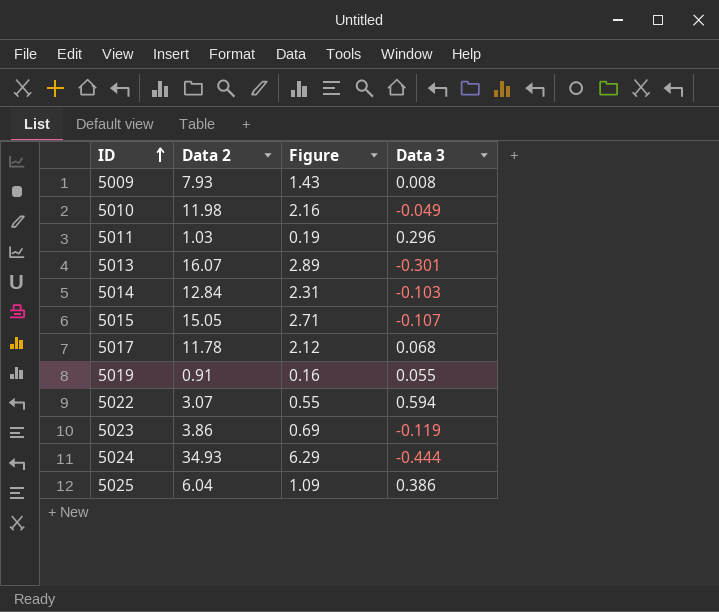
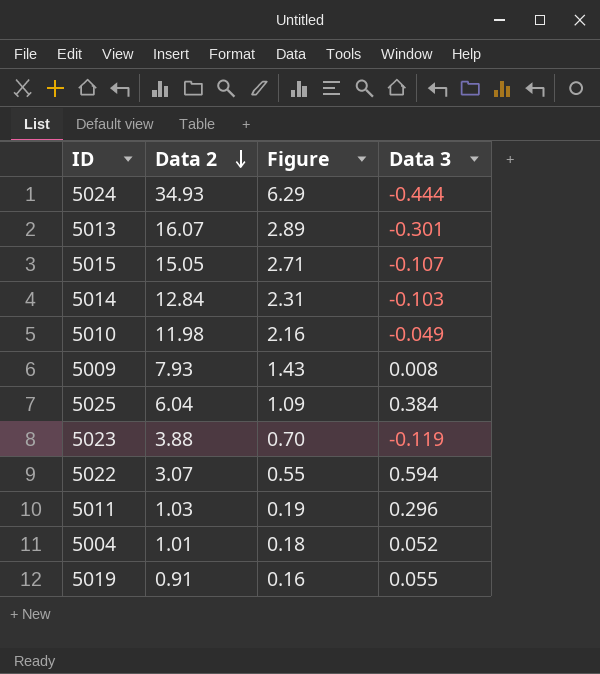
row order: ID ascending -> Data 2 descending
row 5017: 11.78 | 2.12 | 0.068 -> none
5025 | Data 3: 0.386 -> 0.384
5023 | Data 2: 3.86 -> 3.88
5023 | Figure: 0.69 -> 0.70
row 5004: none -> 1.01 | 0.18 | 0.052

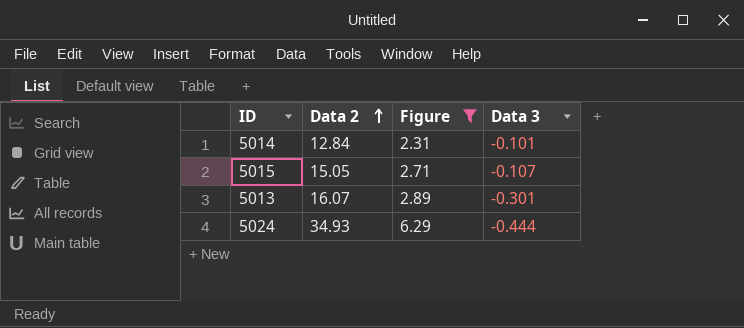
filter: none -> Figure >= 2.31
row order: Data 2 descending -> Data 2 ascending
5014 | Data 3: -0.103 -> -0.101

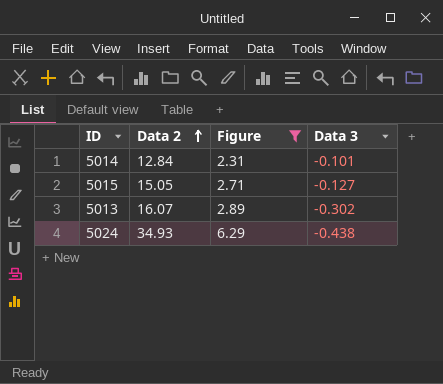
5015 | Data 3: -0.107 -> -0.127
5013 | Data 3: -0.301 -> -0.302
5024 | Data 3: -0.444 -> -0.438

